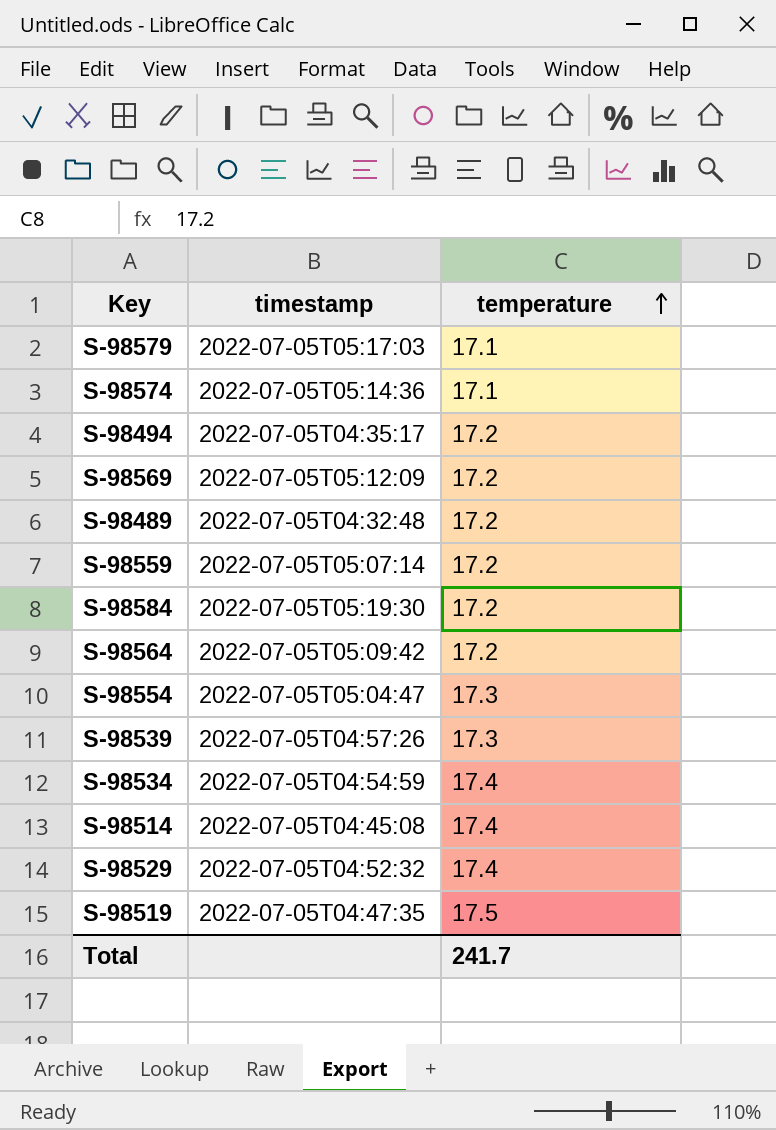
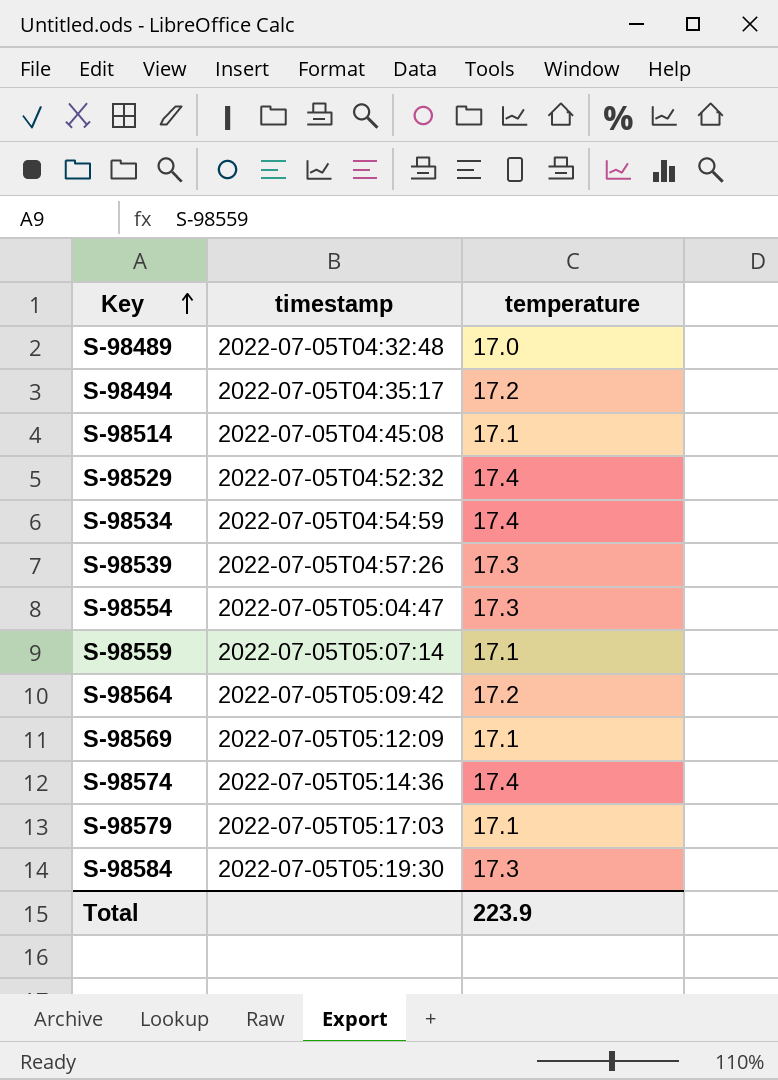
row order: temperature ascending -> Key ascending
row S-98519: 2022-07-05T04:47:35 | 17.5 -> none
S-98489 | temperature: 17.2 -> 17.0
S-98514 | temperature: 17.4 -> 17.1
S-98559 | temperature: 17.2 -> 17.1
S-98569 | temperature: 17.2 -> 17.1
S-98574 | temperature: 17.1 -> 17.4
S-98584 | temperature: 17.2 -> 17.3
Total | temperature: 241.7 -> 223.9

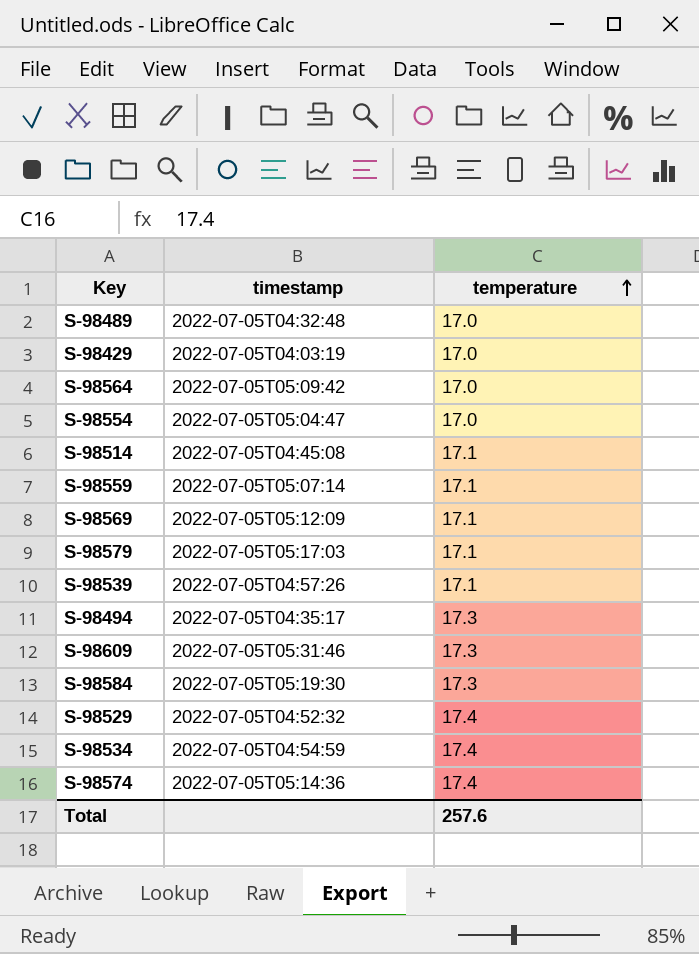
row order: Key ascending -> temperature ascending
row S-98429: none -> 2022-07-05T04:03:19 | 17.0
S-98564 | temperature: 17.2 -> 17.0
S-98554 | temperature: 17.3 -> 17.0
S-98539 | temperature: 17.3 -> 17.1
S-98494 | temperature: 17.2 -> 17.3
row S-98609: none -> 2022-07-05T05:31:46 | 17.3
Total | temperature: 223.9 -> 257.6

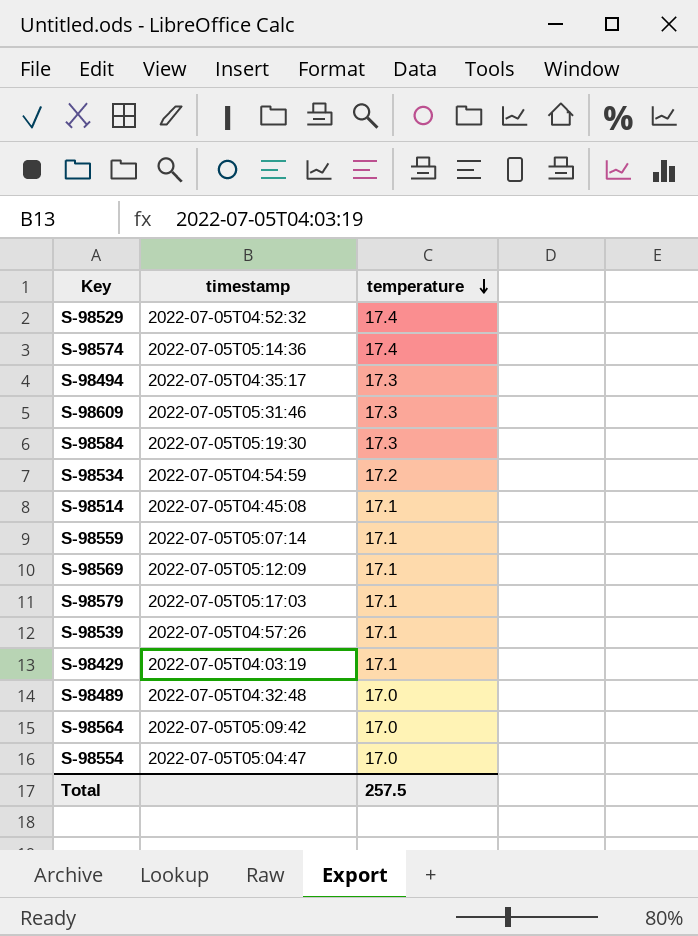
row order: temperature ascending -> temperature descending
S-98534 | temperature: 17.4 -> 17.2
S-98429 | temperature: 17.0 -> 17.1
Total | temperature: 257.6 -> 257.5

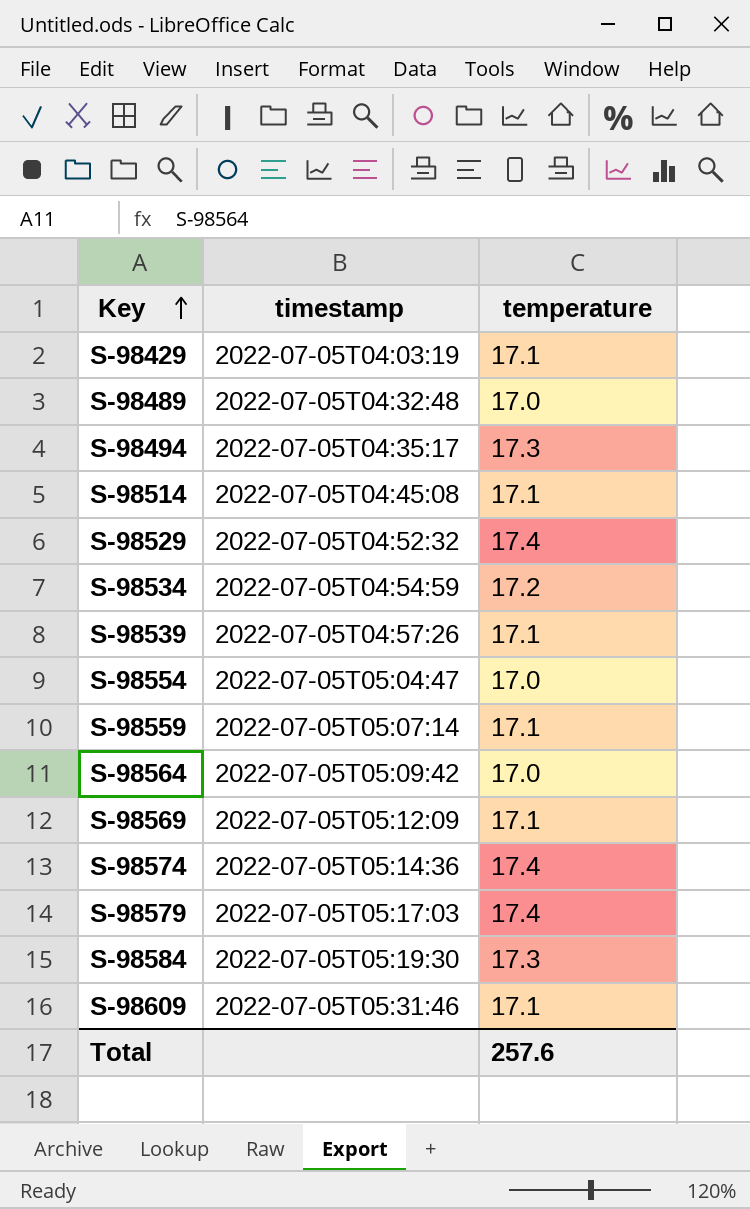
row order: temperature descending -> Key ascending
S-98579 | temperature: 17.1 -> 17.4
S-98609 | temperature: 17.3 -> 17.1
Total | temperature: 257.5 -> 257.6

